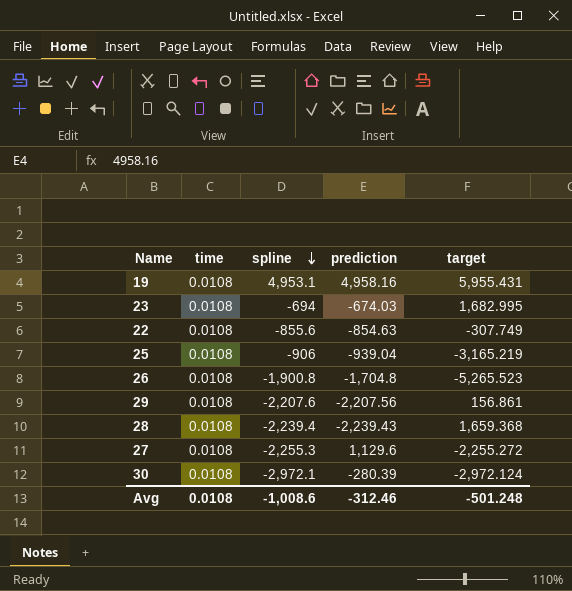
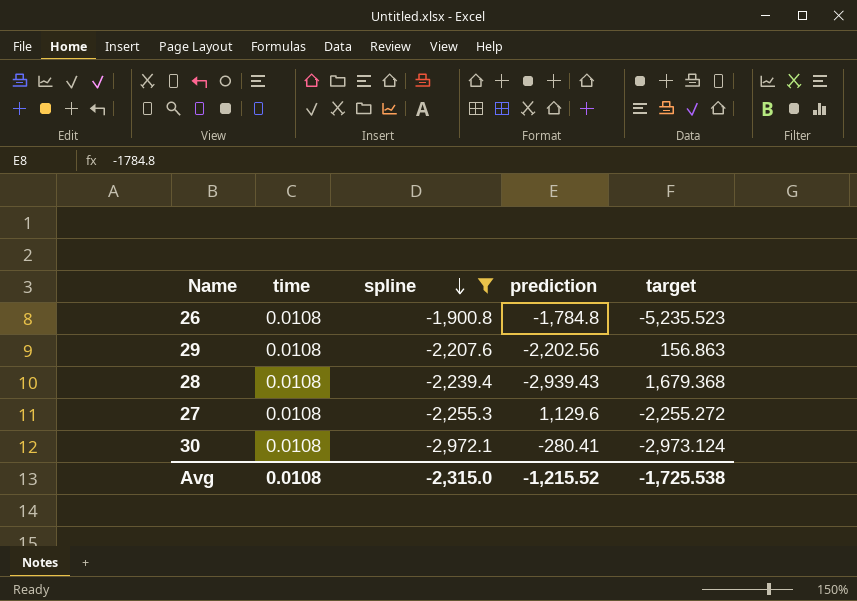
filter: none -> spline <= -1,900.8
26 | prediction: -1,704.8 -> -1,784.8
26 | target: -5,265.523 -> -5,235.523
29 | prediction: -2,207.56 -> -2,202.56
29 | target: 156.861 -> 156.863
28 | prediction: -2,239.43 -> -2,939.43
28 | target: 1,659.368 -> 1,679.368
30 | prediction: -280.39 -> -280.41
30 | target: -2,972.124 -> -2,973.124
Avg | spline: -1,008.6 -> -2,315.0
Avg | prediction: -312.46 -> -1,215.52
Avg | target: -501.248 -> -1,725.538

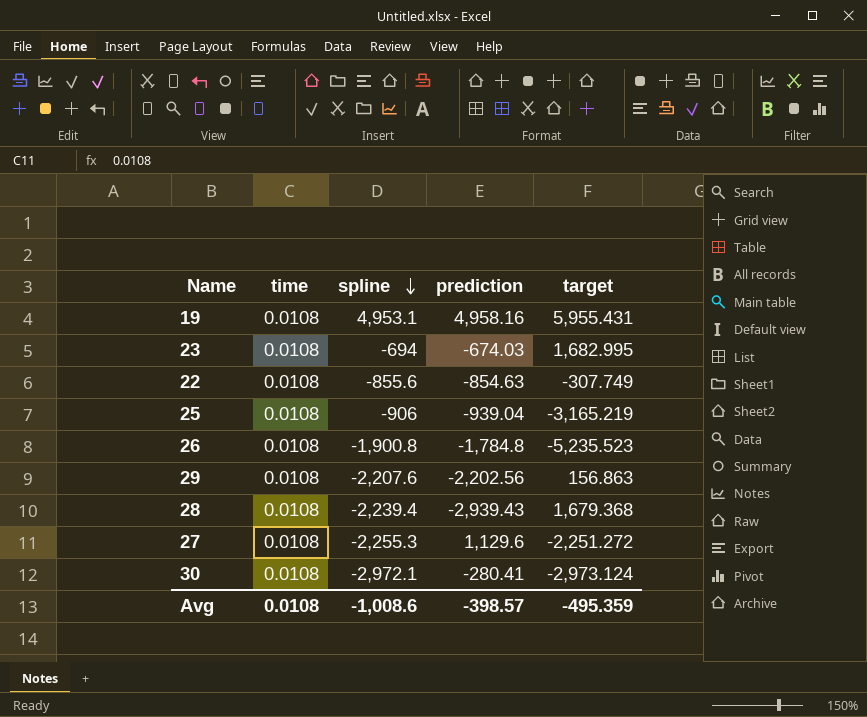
filter: spline <= -1,900.8 -> none
27 | target: -2,255.272 -> -2,251.272
Avg | spline: -2,315.0 -> -1,008.6
Avg | prediction: -1,215.52 -> -398.57
Avg | target: -1,725.538 -> -495.359

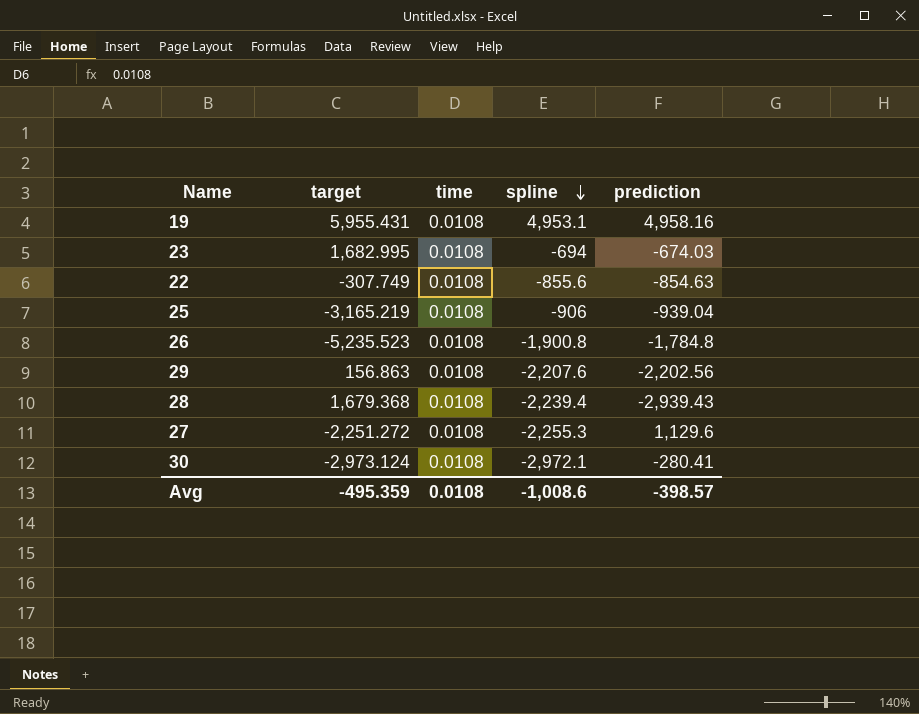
column target | position: 5 -> 2

